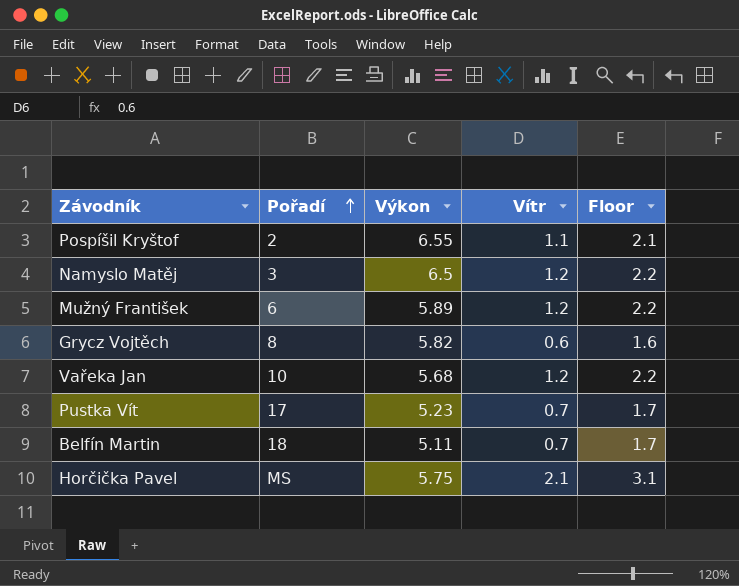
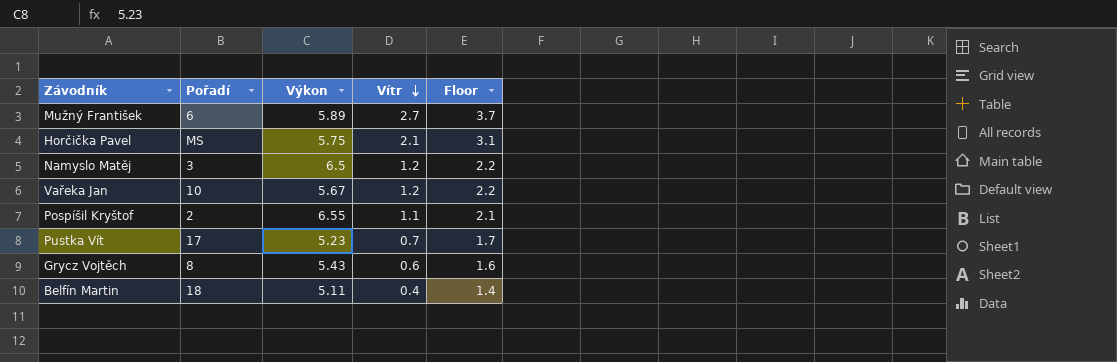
row order: Pořadí ascending -> Vítr descending
Mužný František | Vítr: 1.2 -> 2.7
Mužný František | Floor: 2.2 -> 3.7
Vařeka Jan | Výkon: 5.68 -> 5.67
Grycz Vojtěch | Výkon: 5.82 -> 5.43
Belfín Martin | Vítr: 0.7 -> 0.4
Belfín Martin | Floor: 1.7 -> 1.4

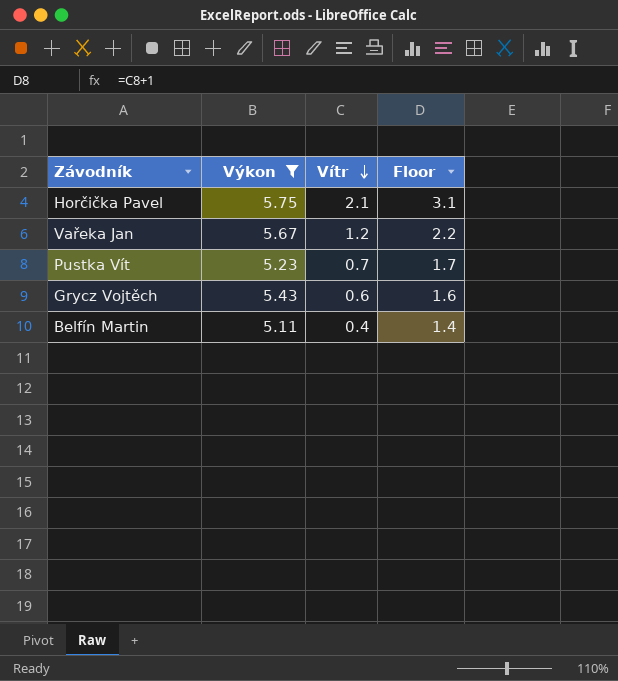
filter: none -> Výkon <= 5.75
column Pořadí | position: 2 -> none

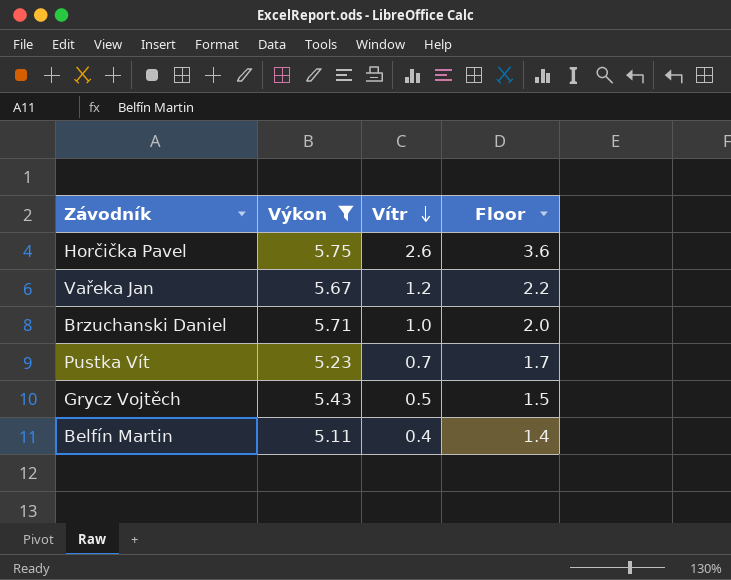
Horčička Pavel | Vítr: 2.1 -> 2.6
Horčička Pavel | Floor: 3.1 -> 3.6
row Brzuchanski Daniel: none -> 5.71 | 1.0 | 2.0
Grycz Vojtěch | Vítr: 0.6 -> 0.5
Grycz Vojtěch | Floor: 1.6 -> 1.5

